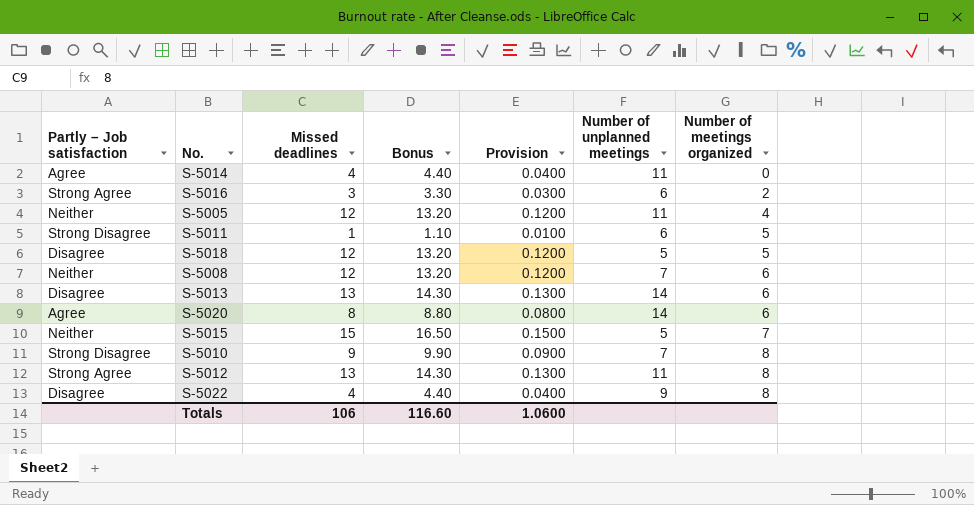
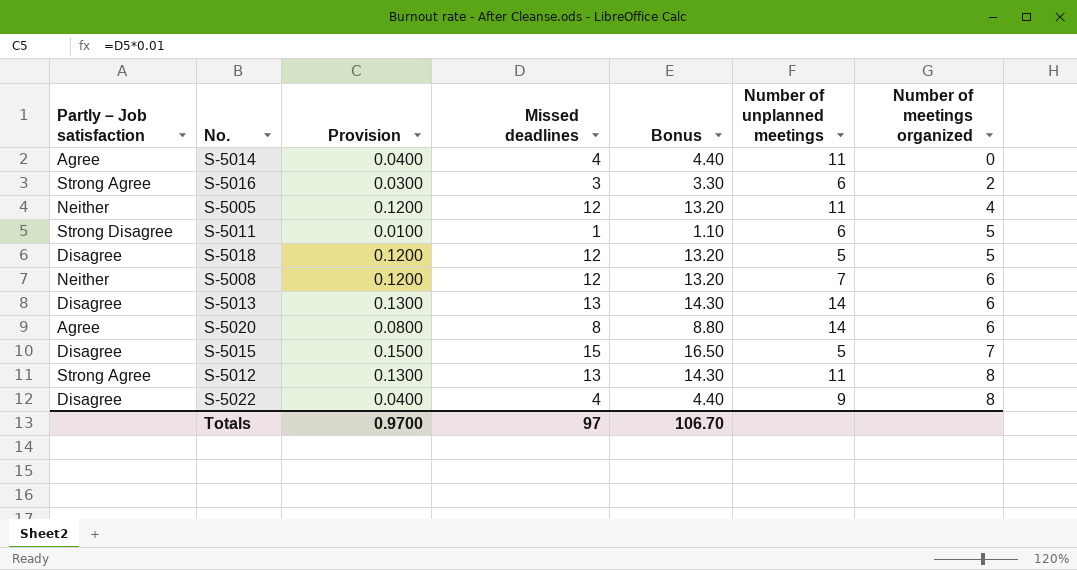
column Provision | position: 5 -> 3
row S-5010: Strong Disagree | 9 | 9.90 | 0.0900 | 7 | 8 -> none
S-5015 | Partly – Job satisfaction: Neither -> Disagree
Totals | Provision: 1.0600 -> 0.9700
Totals | Missed deadlines: 106 -> 97
Totals | Bonus: 116.60 -> 106.70

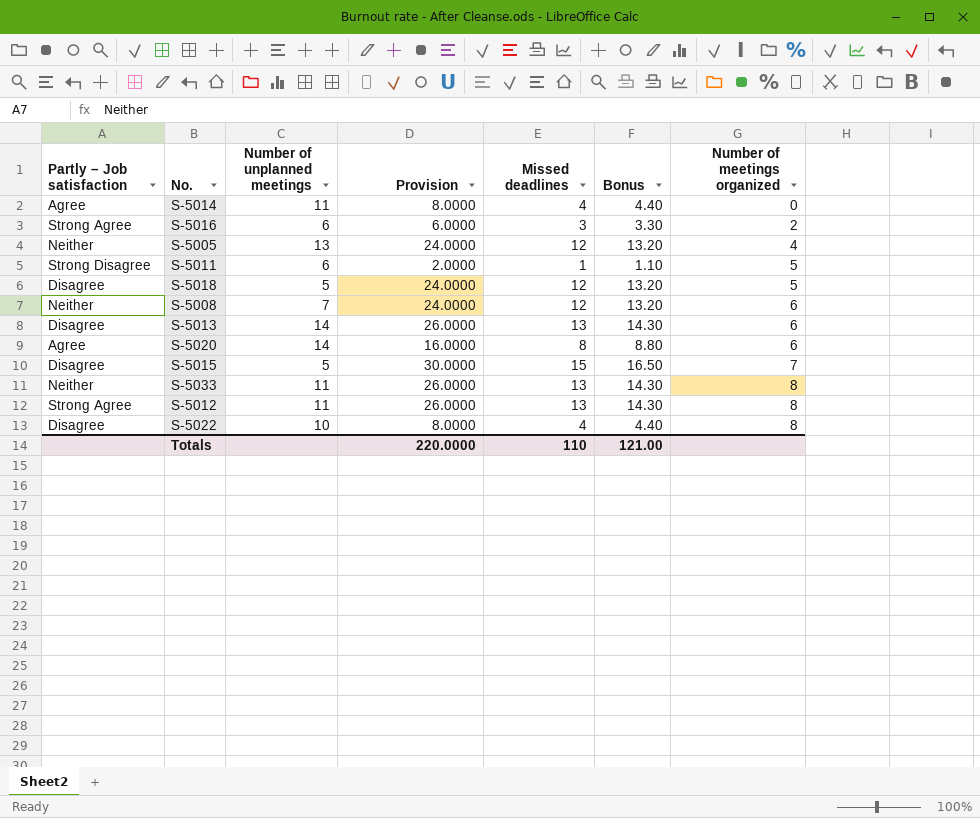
column Number of unplanned meetings | position: 6 -> 3
column Provision | formula: [Missed deadlines] * 0.01 -> [Missed deadlines] * 2
S-5005 | Number of unplanned meetings: 11 -> 13
row S-5033: none -> Neither | 11 | 26.0000 | 13 | 14.30 | 8
S-5022 | Number of unplanned meetings: 9 -> 10
Totals | Provision: 0.9700 -> 220.0000
Totals | Missed deadlines: 97 -> 110
Totals | Bonus: 106.70 -> 121.00

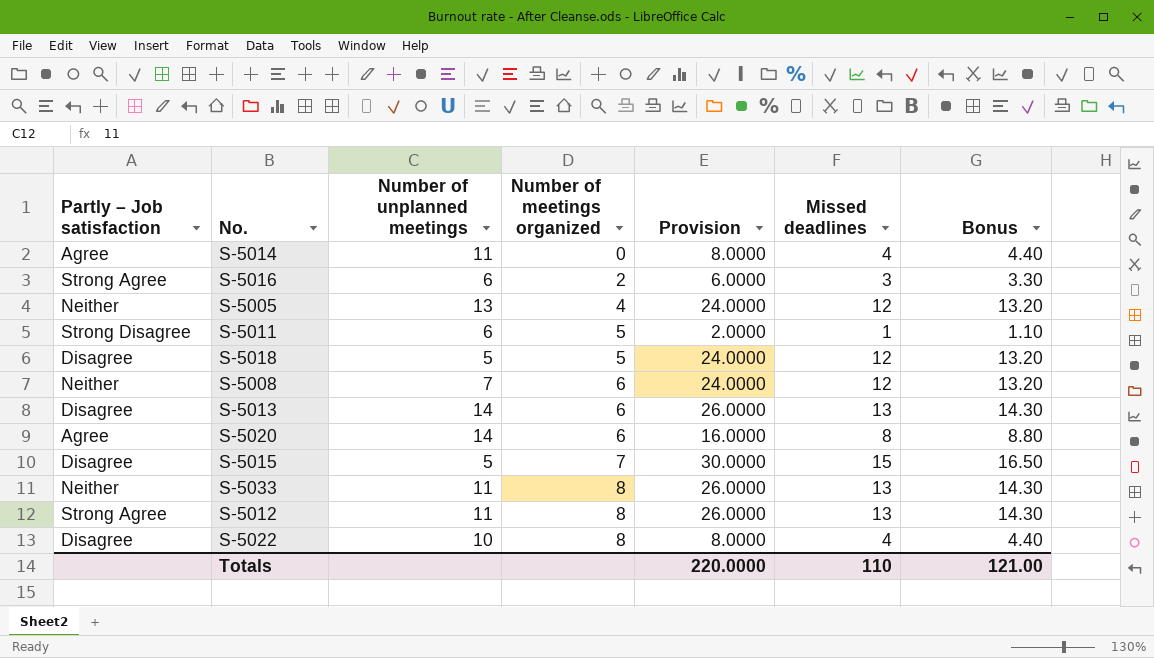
column Number of meetings organized | position: 7 -> 4

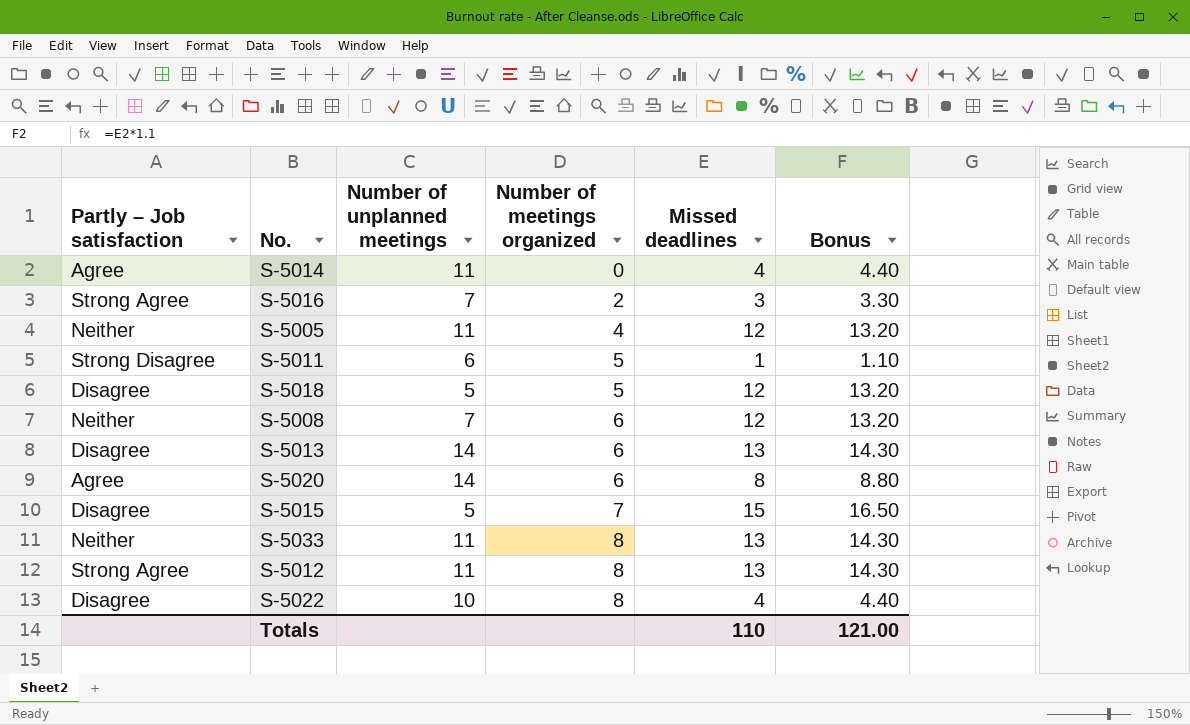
column Provision | formula: [Missed deadlines] * 2 -> none
S-5016 | Number of unplanned meetings: 6 -> 7
S-5005 | Number of unplanned meetings: 13 -> 11

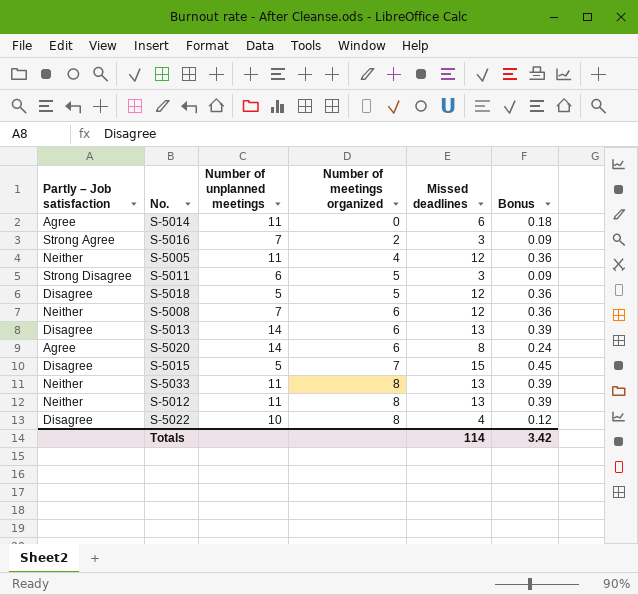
column Bonus | formula: [Missed deadlines] * 1.1 -> [Missed deadlines] * 0.03
S-5014 | Missed deadlines: 4 -> 6
S-5011 | Missed deadlines: 1 -> 3
S-5012 | Partly – Job satisfaction: Strong Agree -> Neither
Totals | Missed deadlines: 110 -> 114
Totals | Bonus: 121.00 -> 3.42

